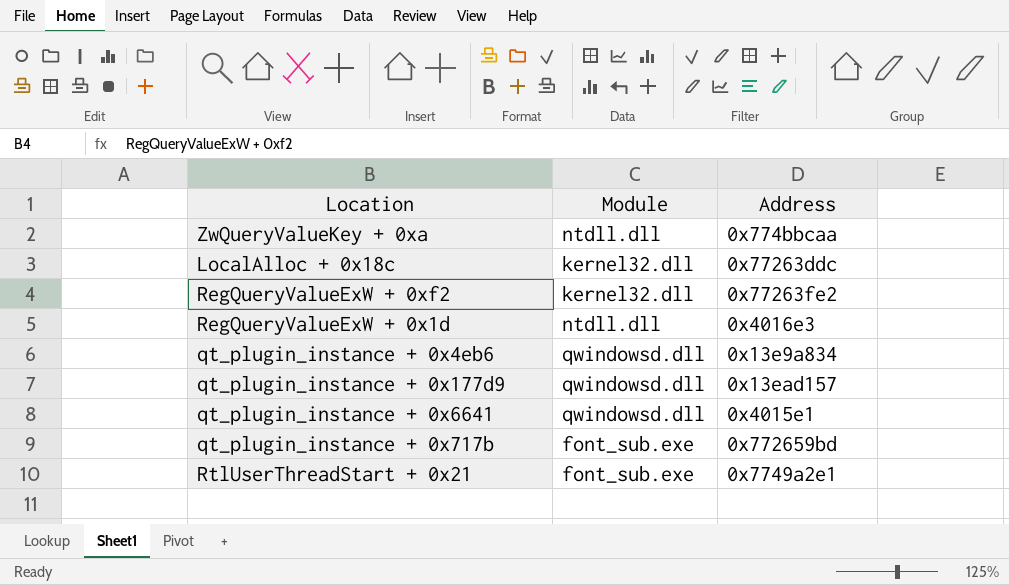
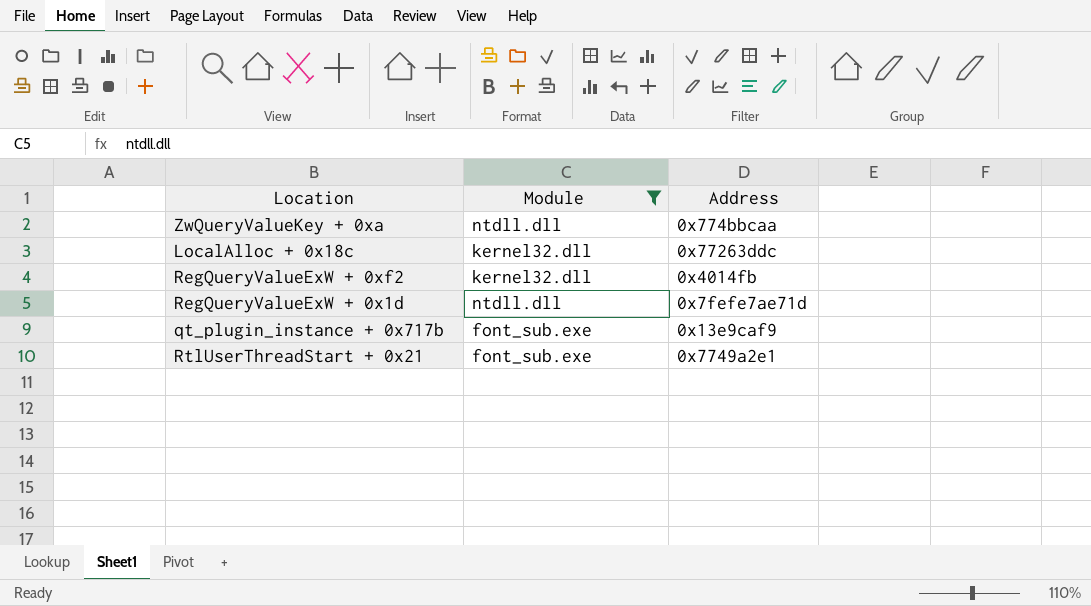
filter: none -> Module != qwindowsd.dll
RegQueryValueExW + 0xf2 | Address: 0x77263fe2 -> 0x4014fb
RegQueryValueExW + 0x1d | Address: 0x4016e3 -> 0x7fefe7ae71d
qt_plugin_instance + 0x717b | Address: 0x772659bd -> 0x13e9caf9

